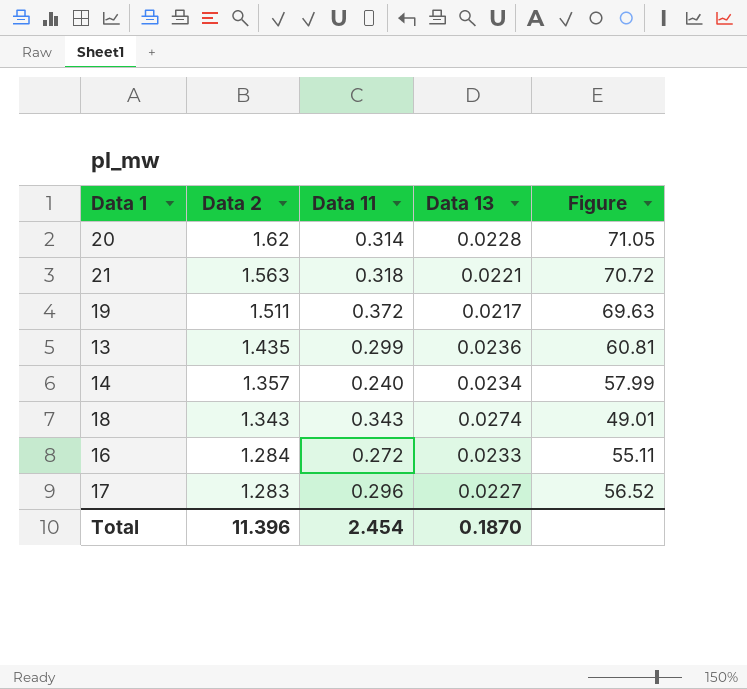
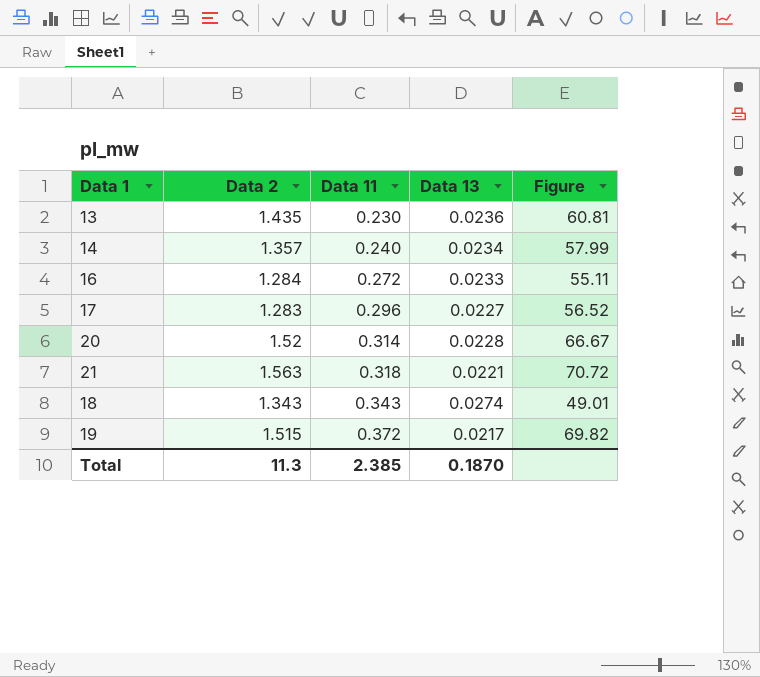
row order: Data 2 descending -> Data 11 ascending
13 | Data 11: 0.299 -> 0.230
20 | Data 2: 1.62 -> 1.52
20 | Figure: 71.05 -> 66.67
19 | Data 2: 1.511 -> 1.515
19 | Figure: 69.63 -> 69.82
Total | Data 2: 11.396 -> 11.3
Total | Data 11: 2.454 -> 2.385

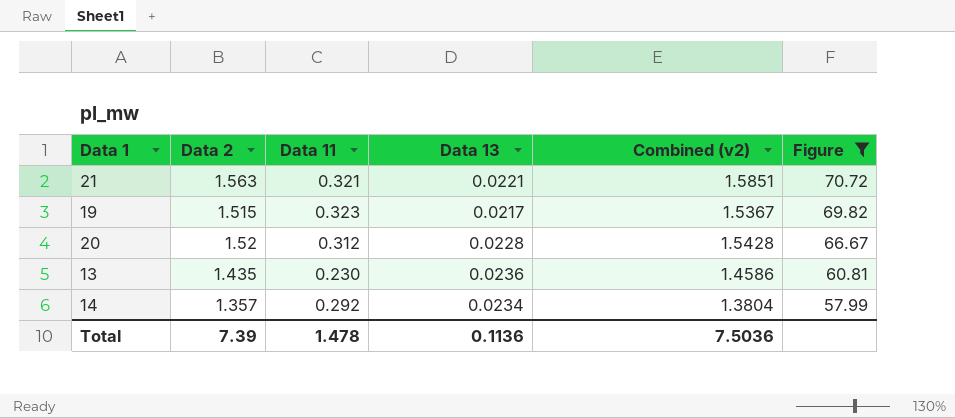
filter: none -> Figure >= 57.99
row order: Data 11 ascending -> Figure descending
column Combined (v2) | formula: none -> [Data 2] + [Data 13]
21 | Data 11: 0.318 -> 0.321
19 | Data 11: 0.372 -> 0.323
20 | Data 11: 0.314 -> 0.312
14 | Data 11: 0.240 -> 0.292
Total | Data 2: 11.3 -> 7.39
Total | Data 11: 2.385 -> 1.478
Total | Data 13: 0.1870 -> 0.1136

